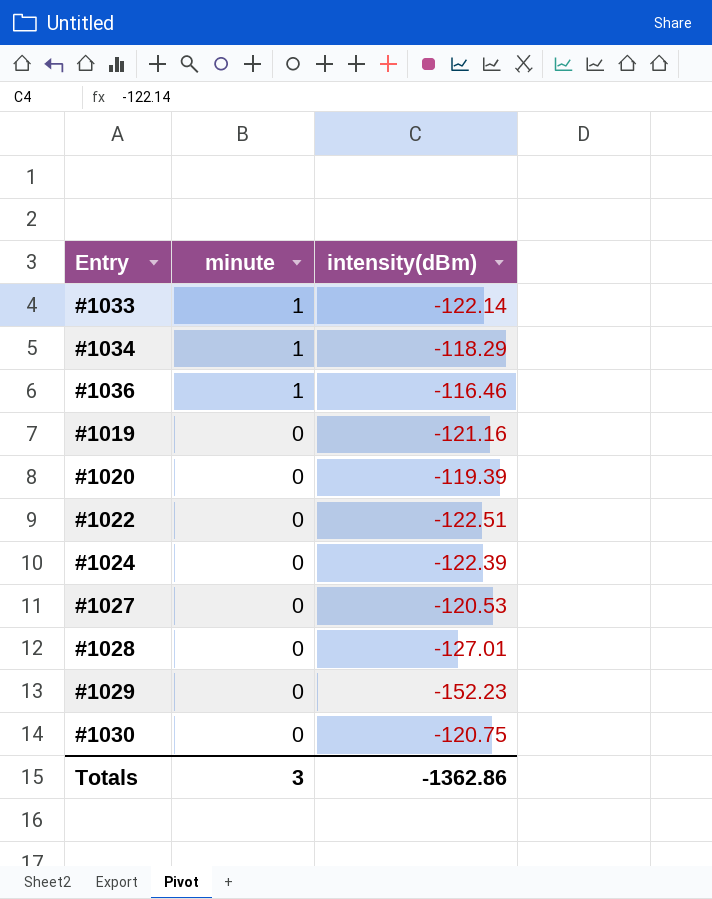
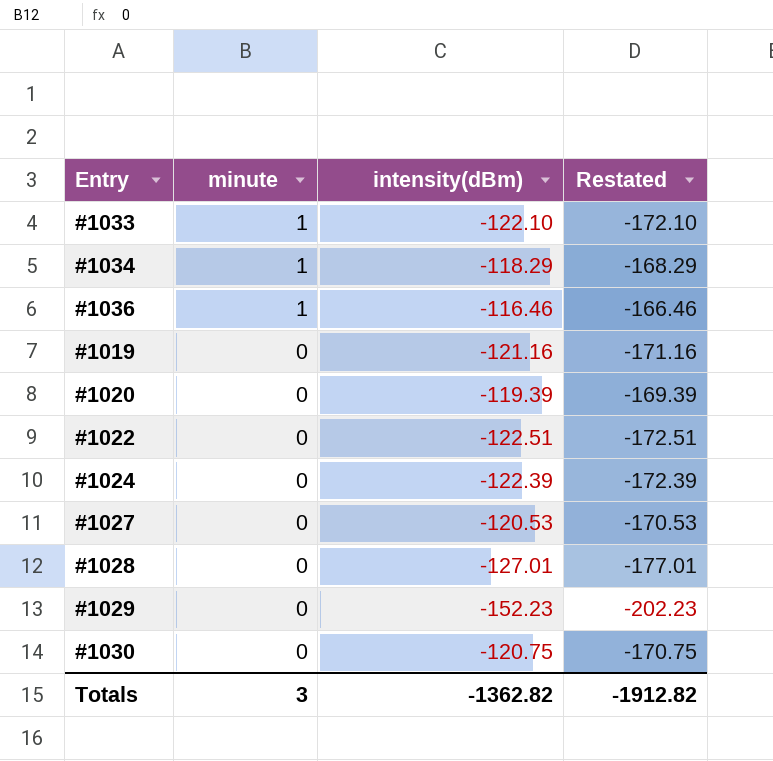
column Restated | formula: none -> [intensity(dBm)] - 50
#1033 | intensity(dBm): -122.14 -> -122.10
Totals | intensity(dBm): -1362.86 -> -1362.82

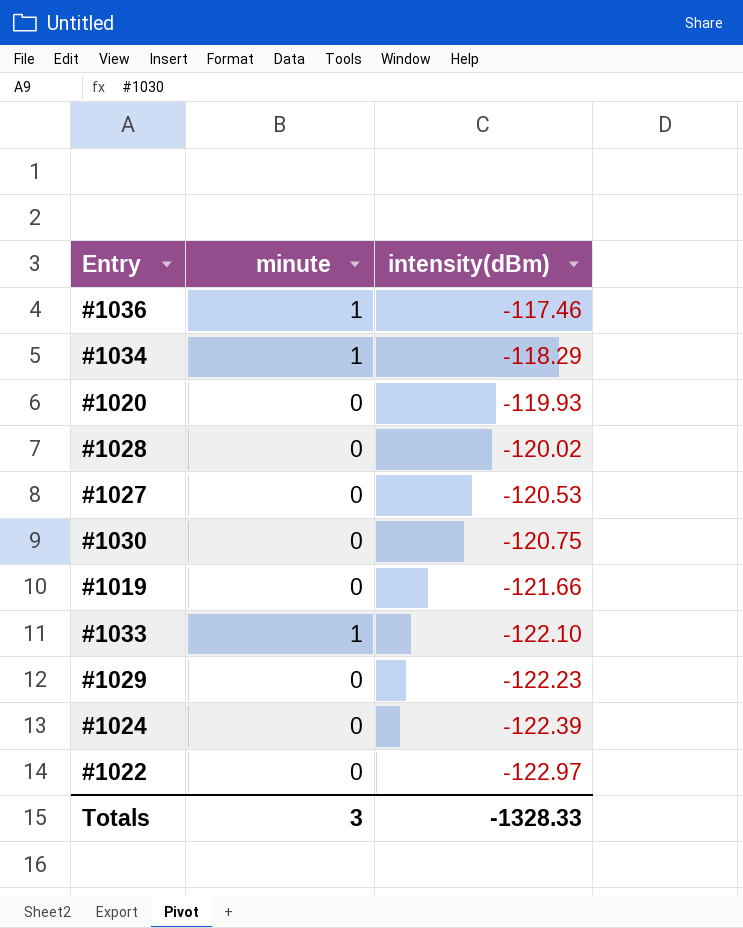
row order: minute descending -> intensity(dBm) descending
column Restated | formula: [intensity(dBm)] - 50 -> none
#1036 | intensity(dBm): -116.46 -> -117.46
#1020 | intensity(dBm): -119.39 -> -119.93
#1028 | intensity(dBm): -127.01 -> -120.02
#1019 | intensity(dBm): -121.16 -> -121.66
#1029 | intensity(dBm): -152.23 -> -122.23
#1022 | intensity(dBm): -122.51 -> -122.97
Totals | intensity(dBm): -1362.82 -> -1328.33

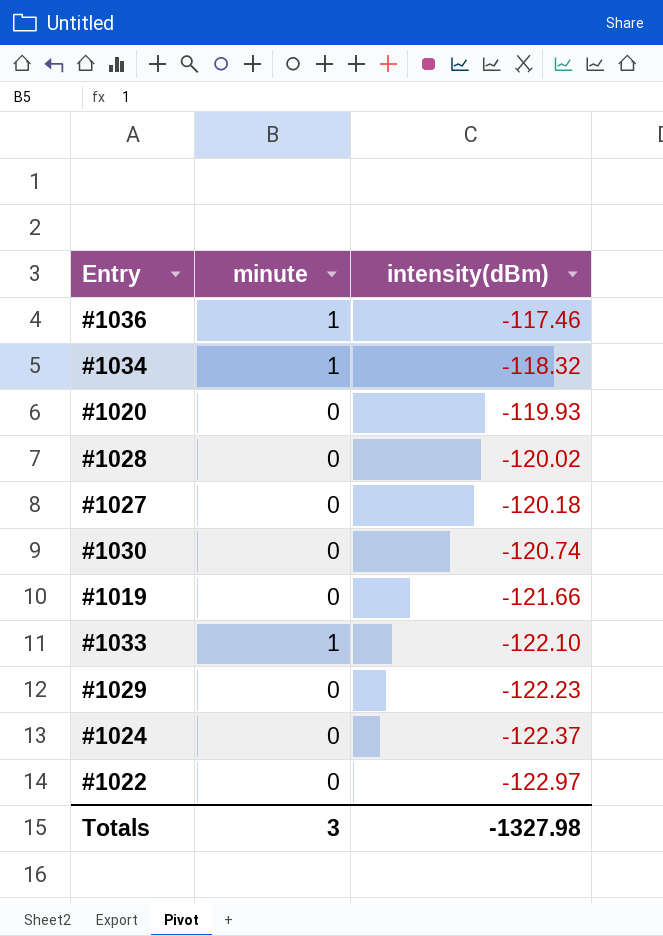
#1034 | intensity(dBm): -118.29 -> -118.32
#1027 | intensity(dBm): -120.53 -> -120.18
#1030 | intensity(dBm): -120.75 -> -120.74
#1024 | intensity(dBm): -122.39 -> -122.37
Totals | intensity(dBm): -1328.33 -> -1327.98

